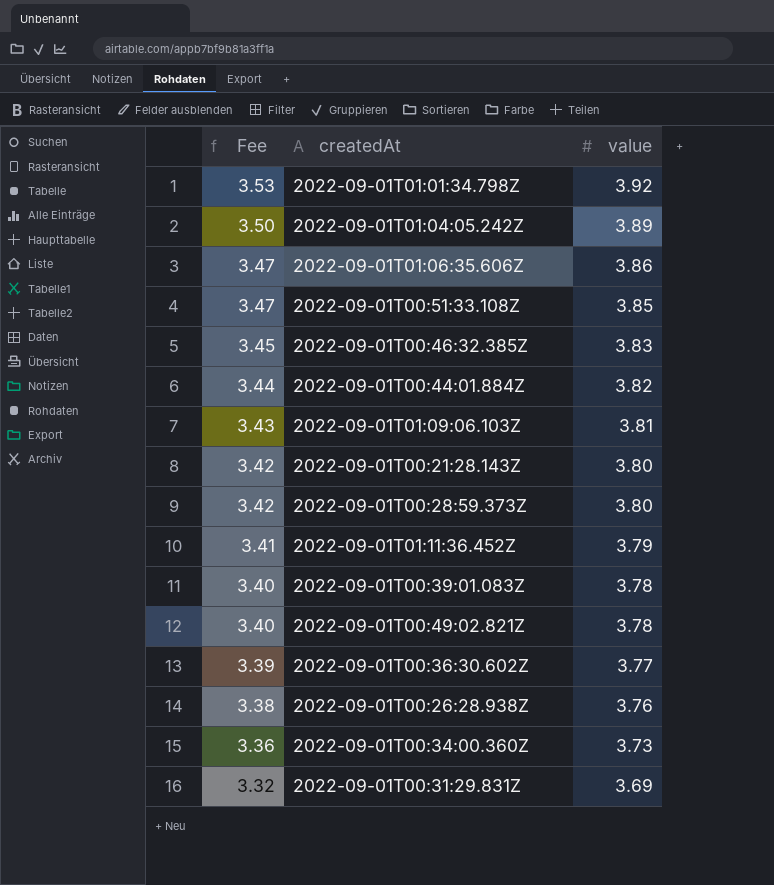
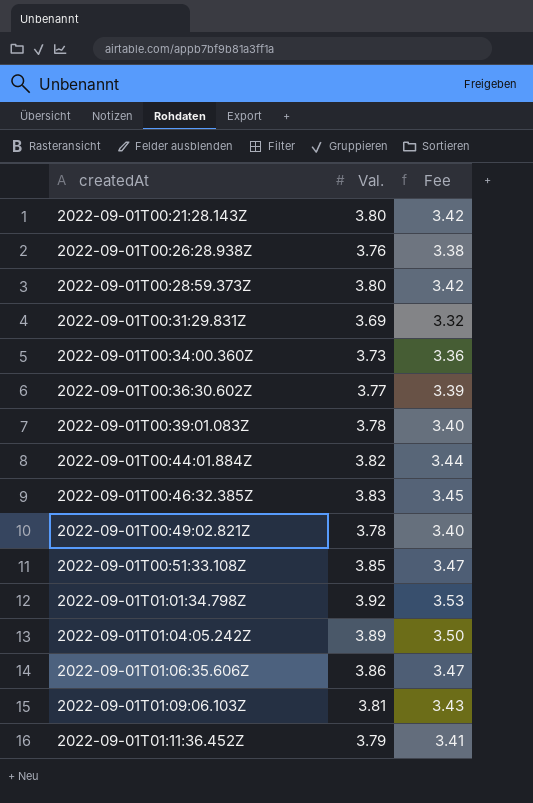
row order: Fee descending -> createdAt ascending
column name: value -> Val.
column Fee | position: 1 -> 3

